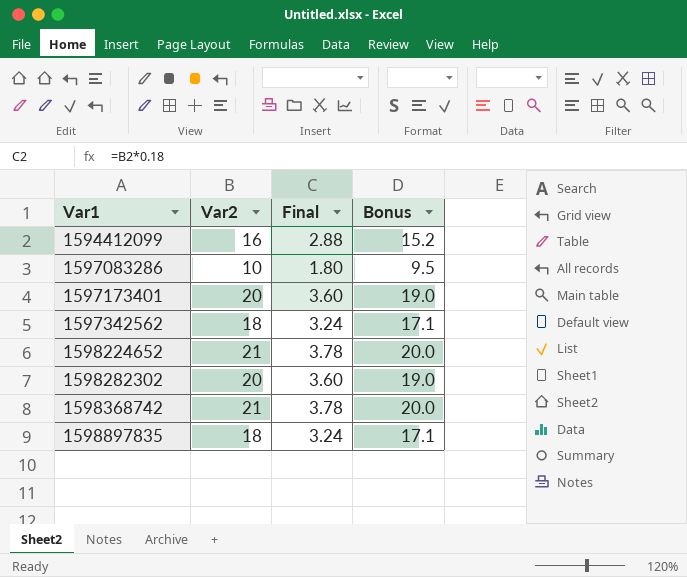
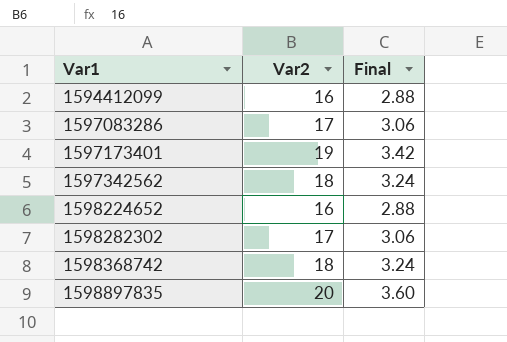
column Bonus | formula: [Var2] * 0.95 -> none
1597083286 | Var2: 10 -> 17
1597083286 | Final: 1.80 -> 3.06
1597173401 | Var2: 20 -> 19
1597173401 | Final: 3.60 -> 3.42
1598224652 | Var2: 21 -> 16
1598224652 | Final: 3.78 -> 2.88
1598282302 | Var2: 20 -> 17
1598282302 | Final: 3.60 -> 3.06
1598368742 | Var2: 21 -> 18
1598368742 | Final: 3.78 -> 3.24
1598897835 | Var2: 18 -> 20
1598897835 | Final: 3.24 -> 3.60

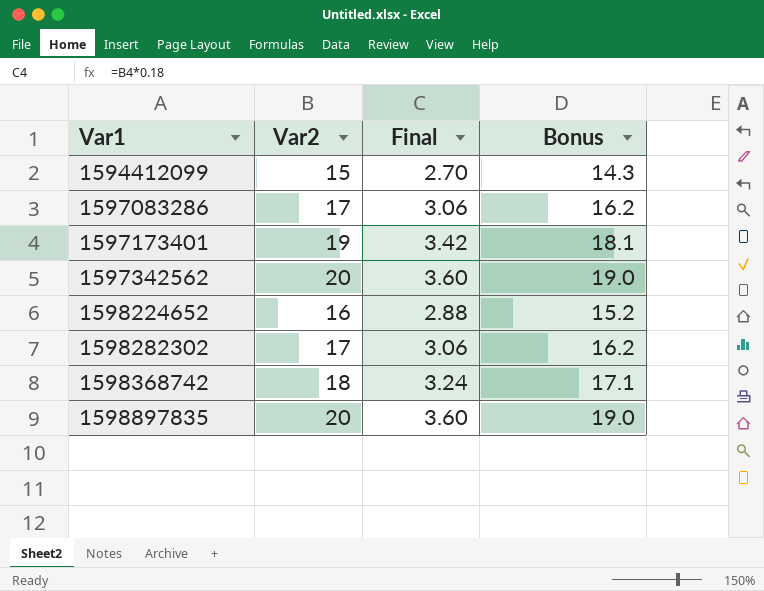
column Bonus | formula: none -> [Var2] * 0.95
1594412099 | Var2: 16 -> 15
1594412099 | Final: 2.88 -> 2.70
1597342562 | Var2: 18 -> 20
1597342562 | Final: 3.24 -> 3.60

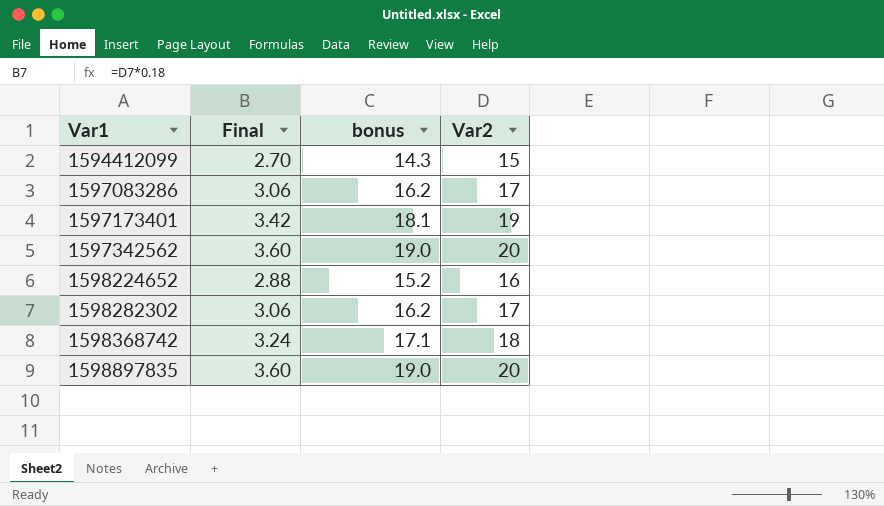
column name: Bonus -> bonus
column Var2 | position: 2 -> 4

